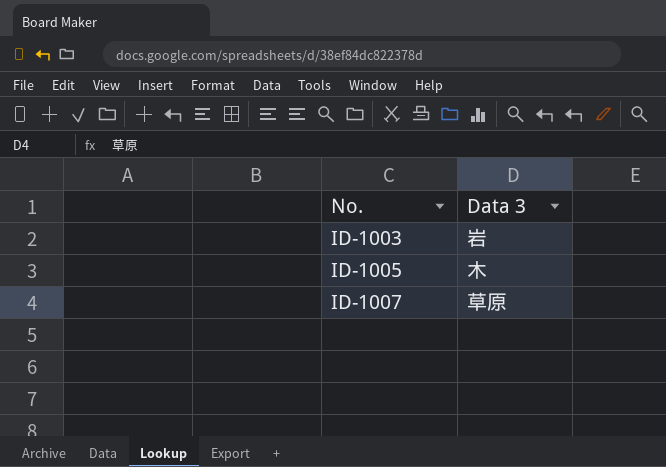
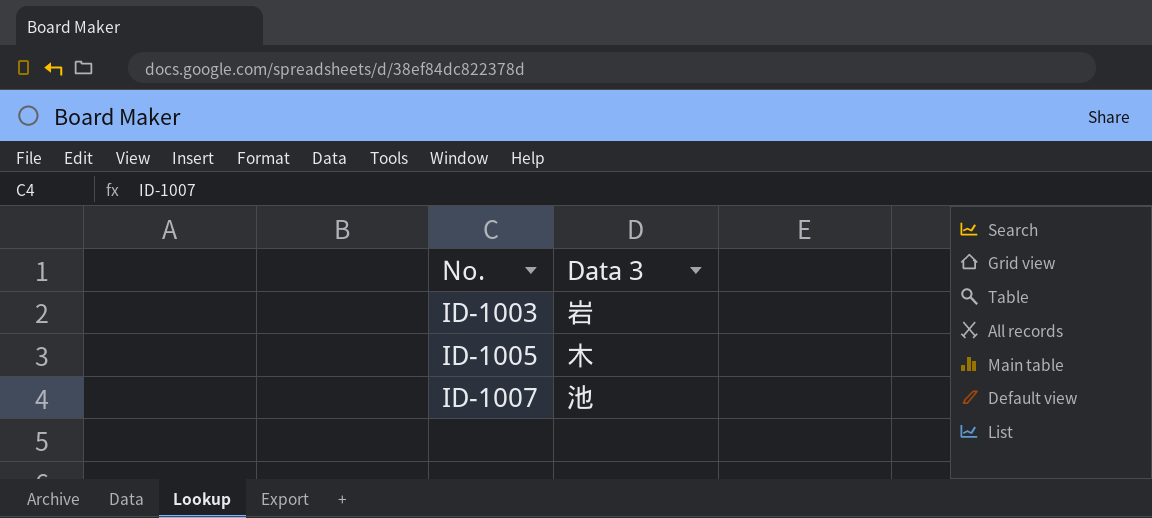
ID-1007 | Data 3: 草原 -> 池

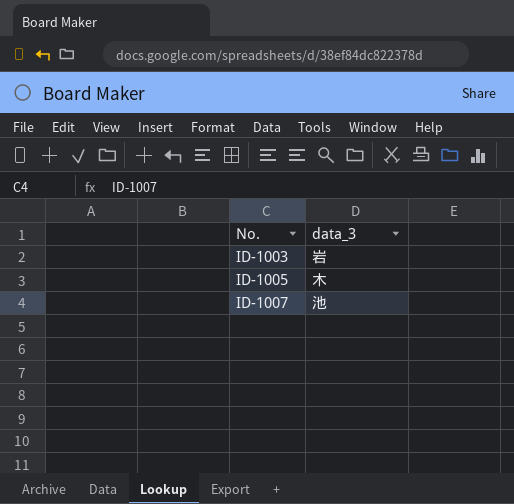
column name: Data 3 -> data_3

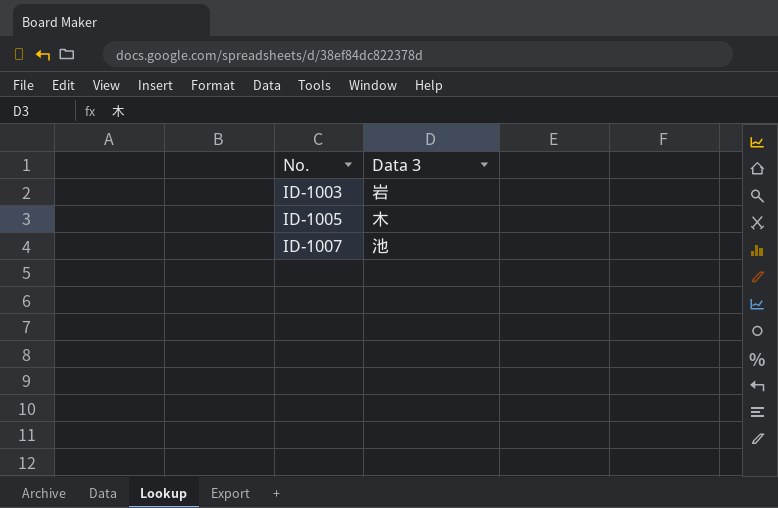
column name: data_3 -> Data 3

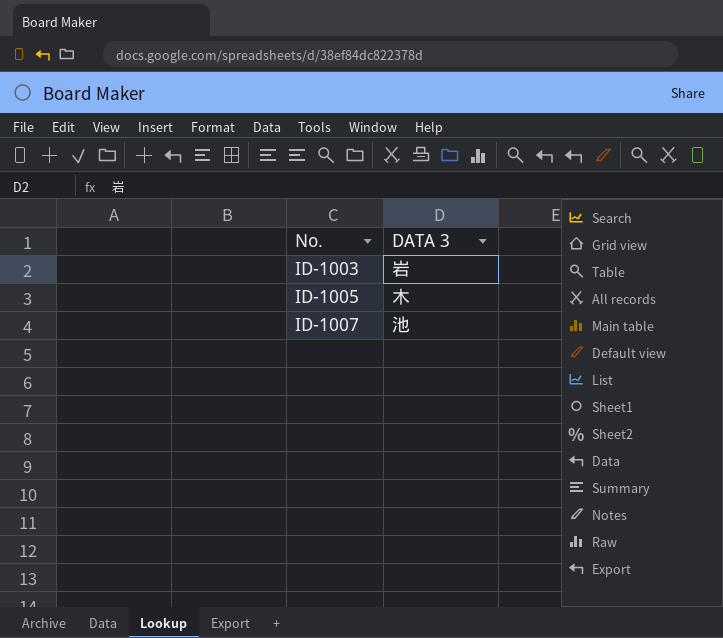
column name: Data 3 -> DATA 3

